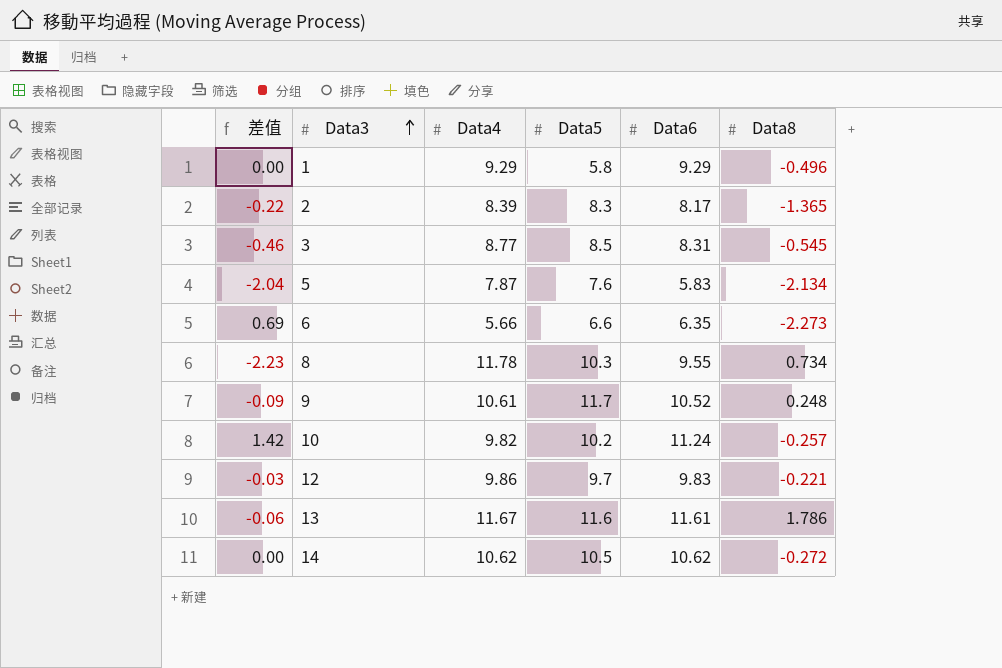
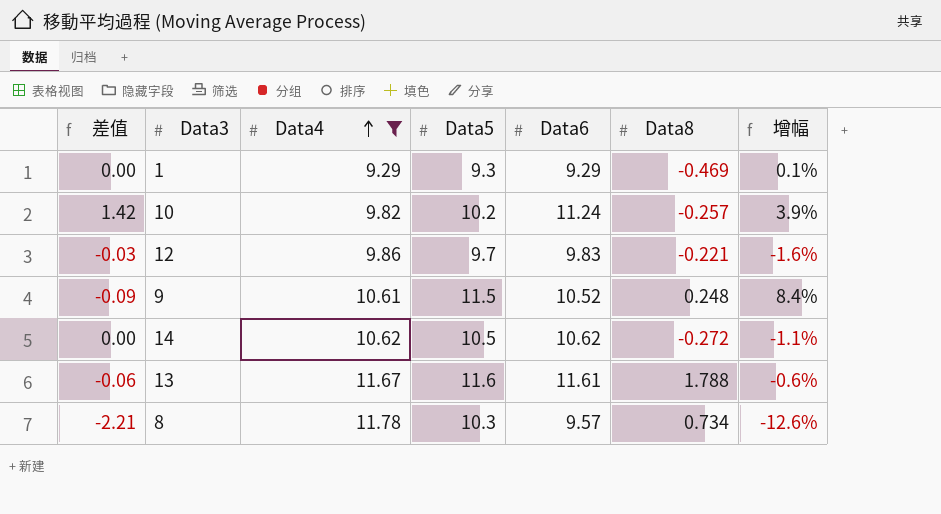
filter: none -> Data4 >= 9.29
row order: Data3 ascending -> Data4 ascending
column 增幅 | formula: none -> ([Data5] - [Data4]) / [Data4]
1 | Data5: 5.8 -> 9.3
1 | Data8: -0.496 -> -0.469
9 | Data5: 11.7 -> 11.5
13 | Data8: 1.786 -> 1.788
8 | 差值: -2.23 -> -2.21
8 | Data6: 9.55 -> 9.57

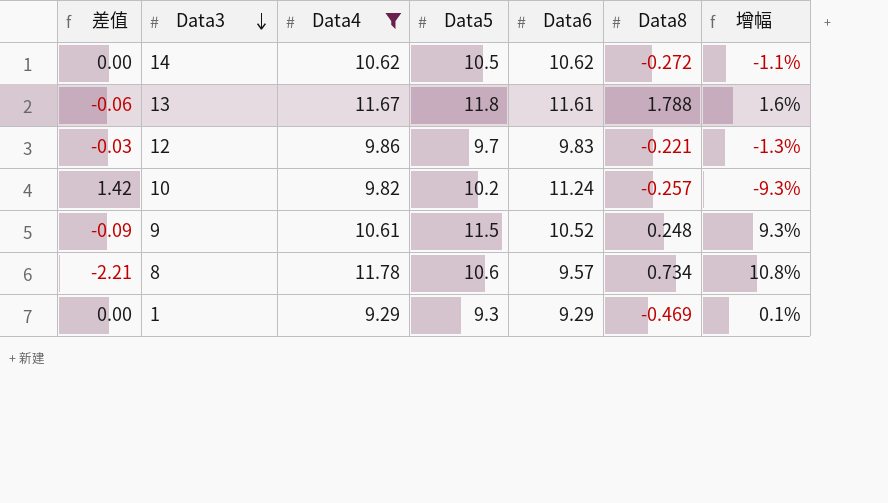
row order: Data4 ascending -> Data3 descending
column 增幅 | formula: ([Data5] - [Data4]) / [Data4] -> ([Data5] - [Data6]) / [Data6]
13 | Data5: 11.6 -> 11.8
8 | Data5: 10.3 -> 10.6

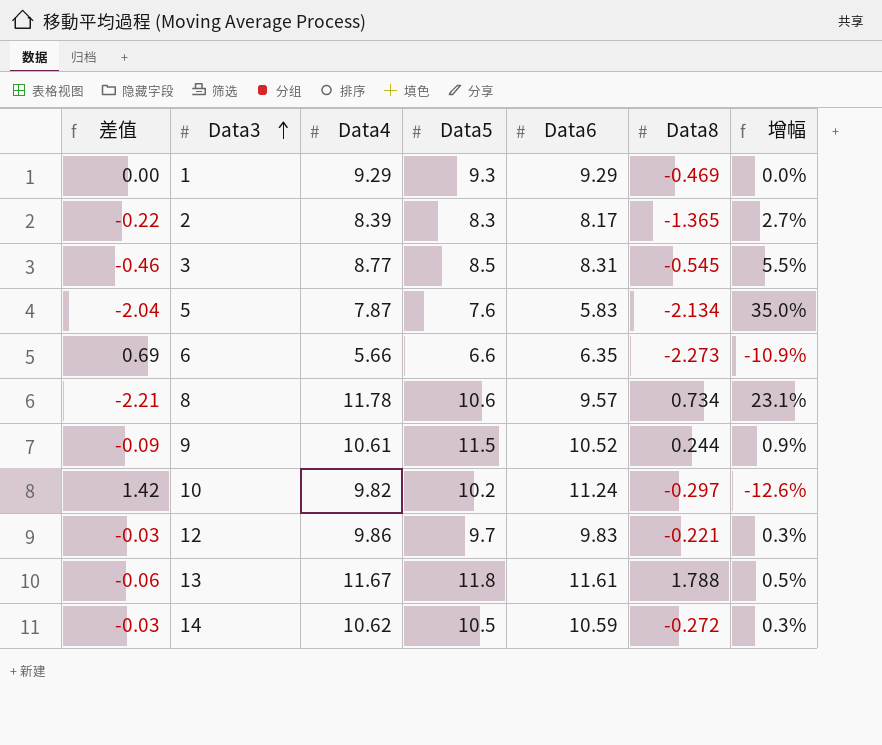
filter: Data4 >= 9.29 -> none
row order: Data3 descending -> Data3 ascending
column 增幅 | formula: ([Data5] - [Data6]) / [Data6] -> ([Data4] - [Data6]) / [Data6]
9 | Data8: 0.248 -> 0.244
10 | Data8: -0.257 -> -0.297
14 | 差值: 0.00 -> -0.03
14 | Data6: 10.62 -> 10.59

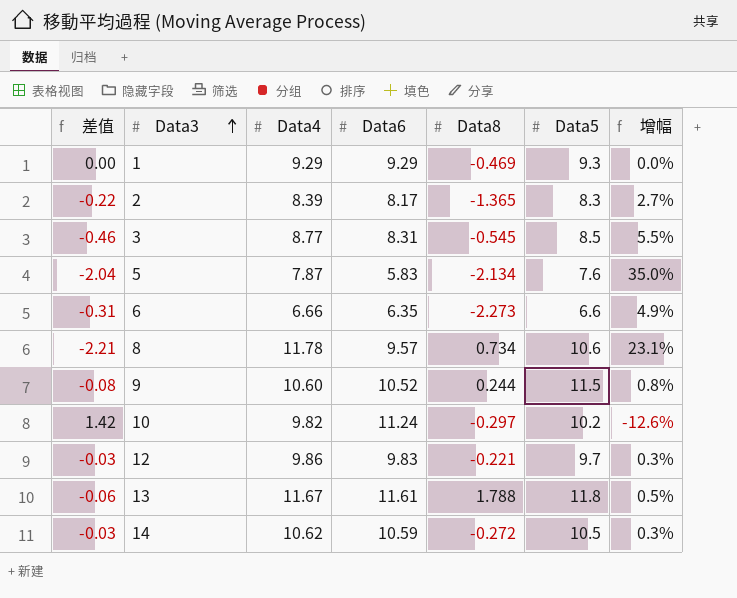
column Data5 | position: 4 -> 6
6 | 差值: 0.69 -> -0.31
6 | Data4: 5.66 -> 6.66
6 | 增幅: -10.9% -> 4.9%
9 | 差值: -0.09 -> -0.08
9 | Data4: 10.61 -> 10.60
9 | 增幅: 0.9% -> 0.8%

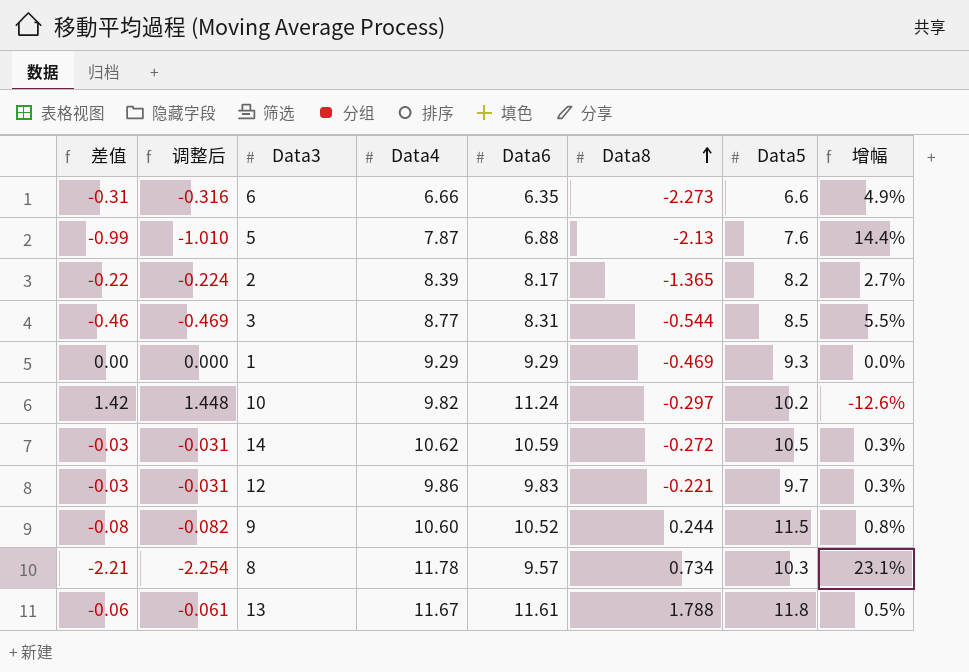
row order: Data3 ascending -> Data8 ascending
column 调整后 | formula: none -> [差值] * 1.02
5 | 差值: -2.04 -> -0.99
5 | Data6: 5.83 -> 6.88
5 | Data8: -2.134 -> -2.13
5 | 增幅: 35.0% -> 14.4%
2 | Data5: 8.3 -> 8.2
3 | Data8: -0.545 -> -0.544
8 | Data5: 10.6 -> 10.3

